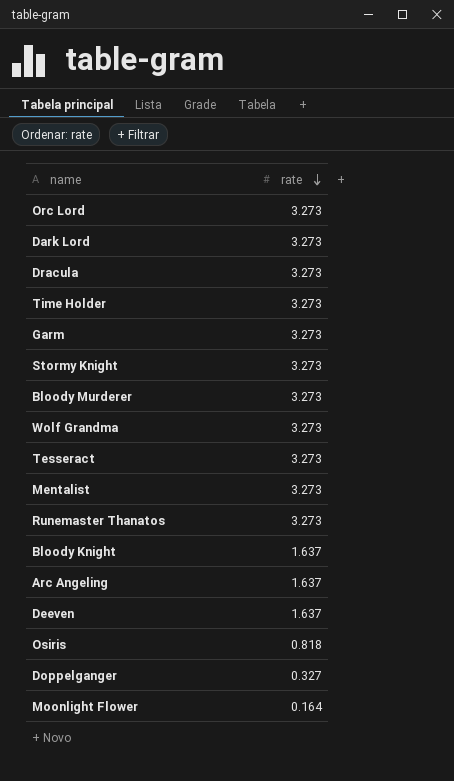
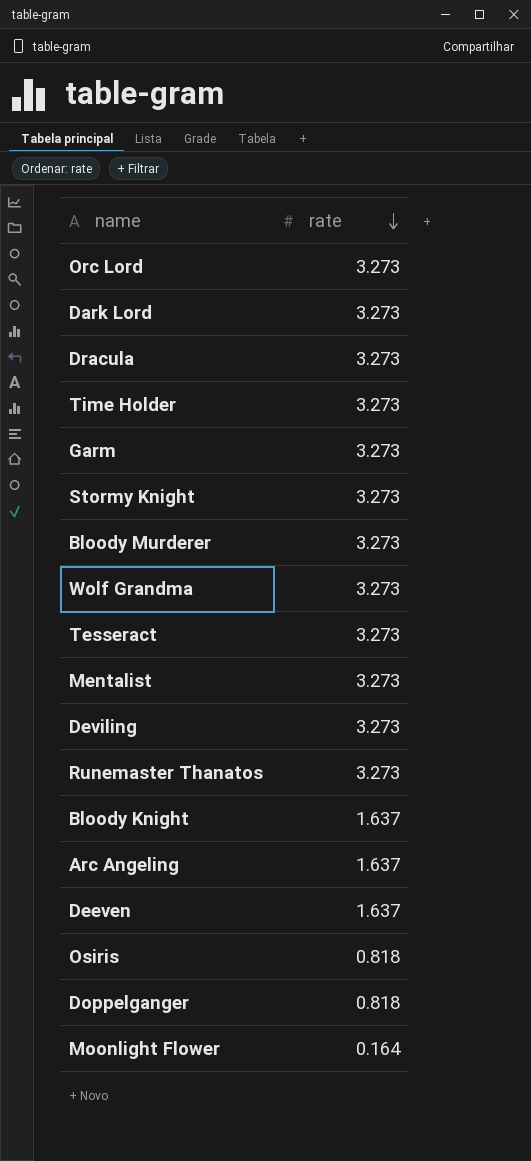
row Deviling: none -> 3.273
Doppelganger | rate: 0.327 -> 0.818

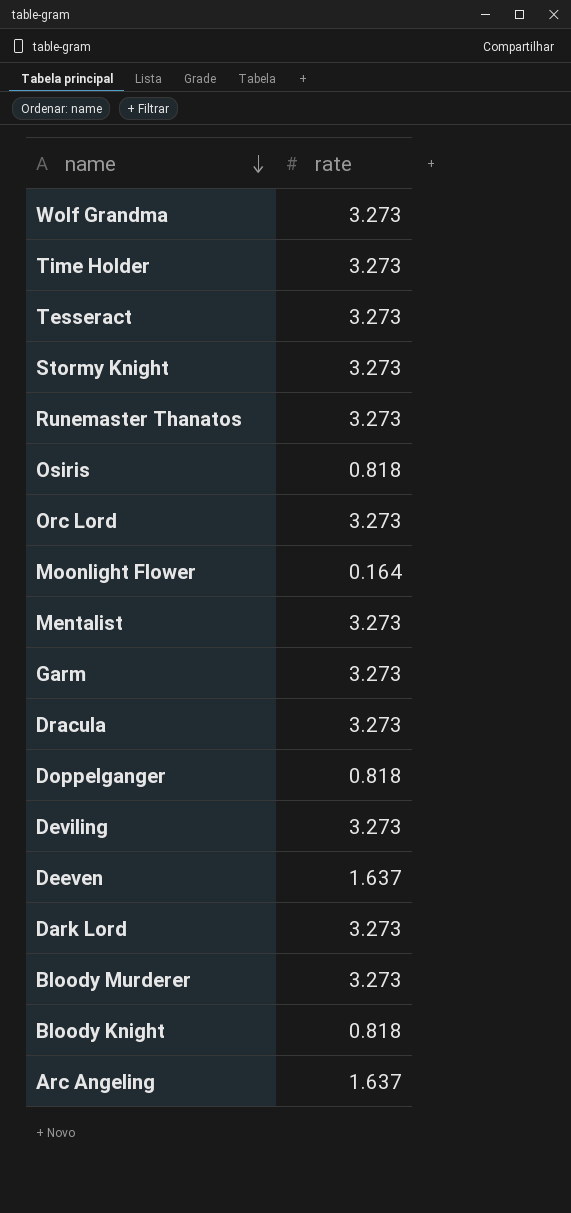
row order: rate descending -> name descending
Bloody Knight | rate: 1.637 -> 0.818

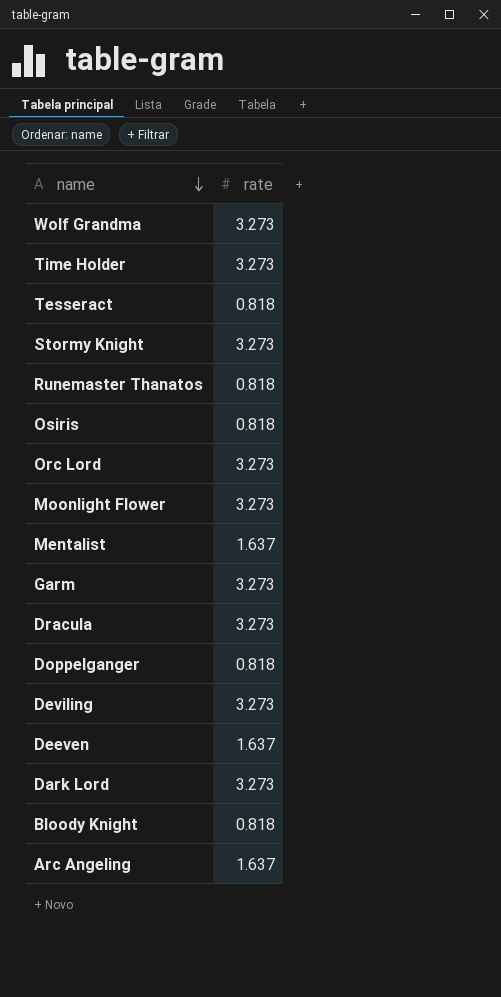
row Bloody Murderer: 3.273 -> none
Tesseract | rate: 3.273 -> 0.818
Runemaster Thanatos | rate: 3.273 -> 0.818
Moonlight Flower | rate: 0.164 -> 3.273
Mentalist | rate: 3.273 -> 1.637

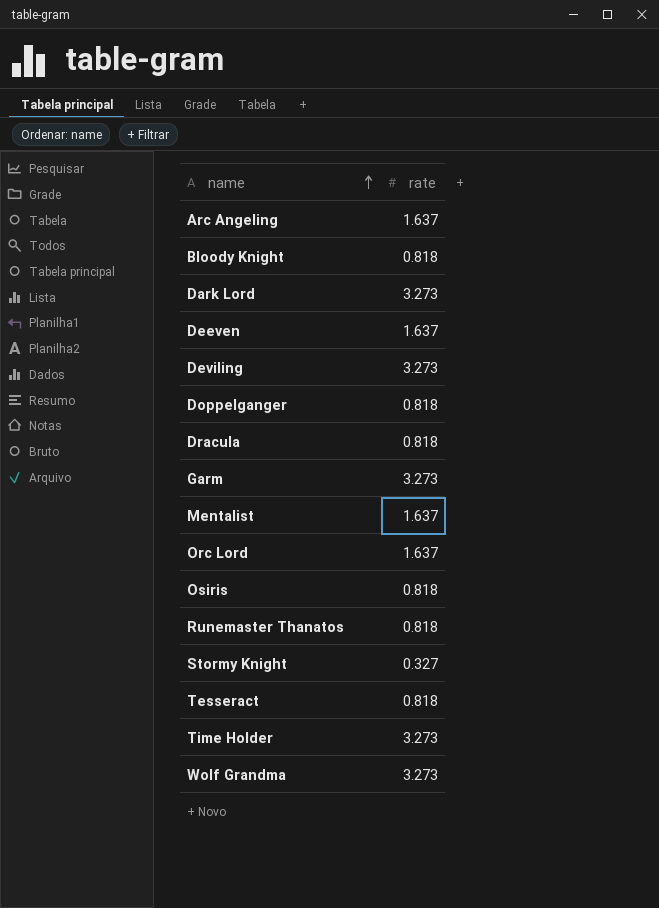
row order: name descending -> name ascending
row Moonlight Flower: 3.273 -> none
Dracula | rate: 3.273 -> 0.818
Orc Lord | rate: 3.273 -> 1.637
Stormy Knight | rate: 3.273 -> 0.327

